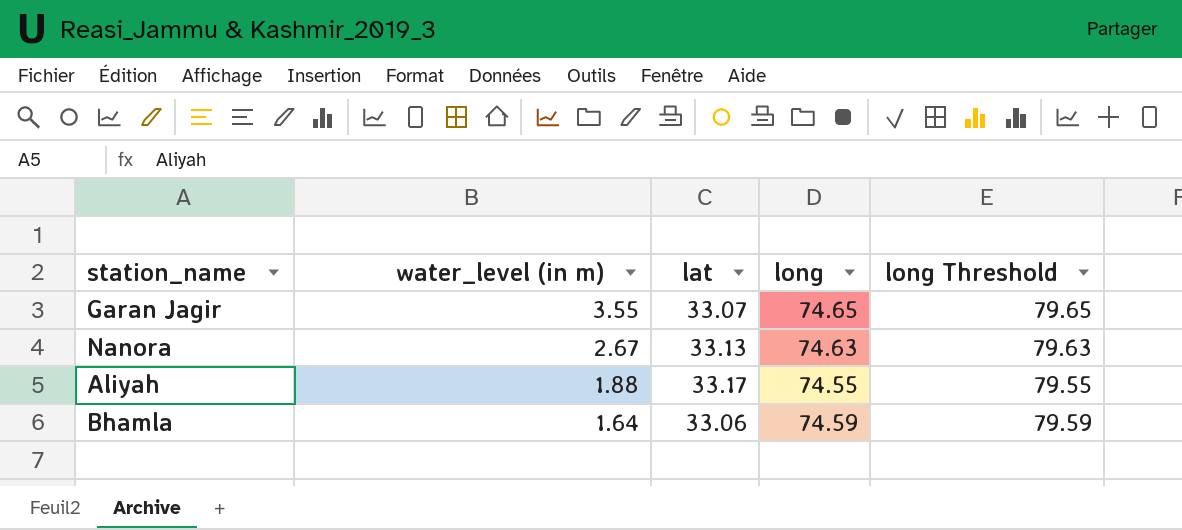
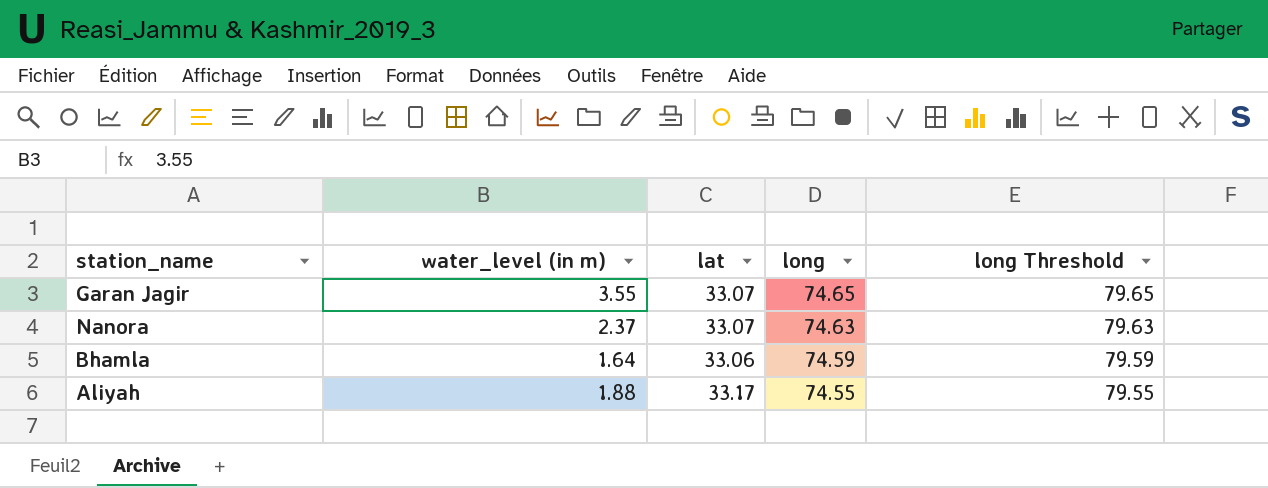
row order: water_level (in m) descending -> long descending
Nanora | water_level (in m): 2.67 -> 2.37
Nanora | lat: 33.13 -> 33.07

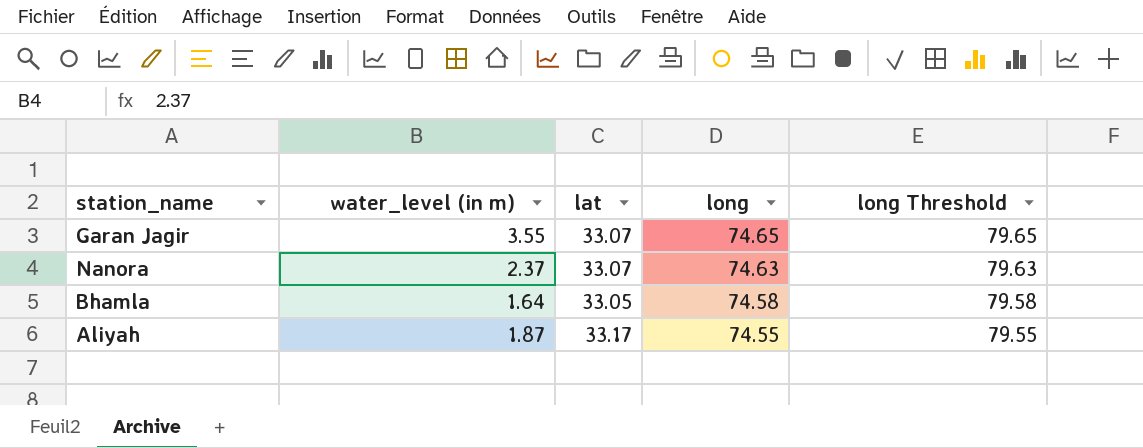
Bhamla | lat: 33.06 -> 33.05
Bhamla | long: 74.59 -> 74.58
Bhamla | long Threshold: 79.59 -> 79.58
Aliyah | water_level (in m): 1.88 -> 1.87

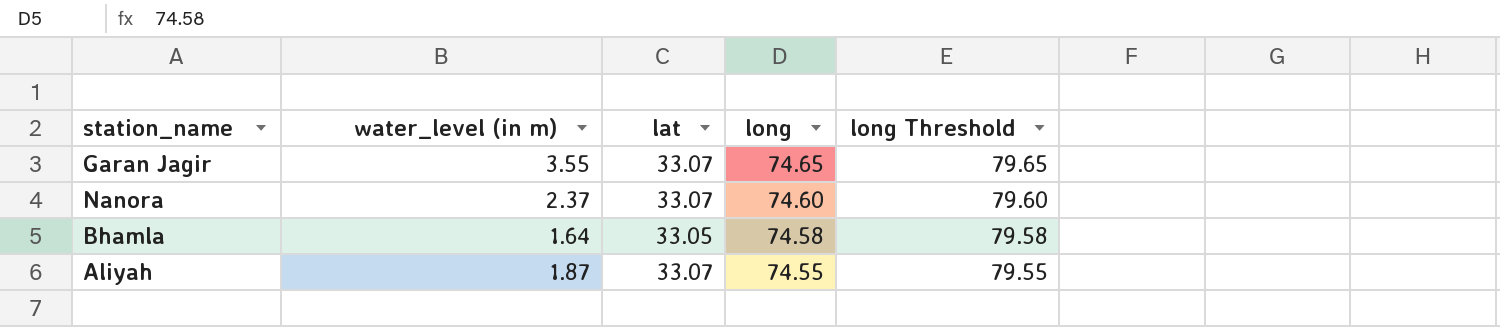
Nanora | long: 74.63 -> 74.60
Nanora | long Threshold: 79.63 -> 79.60
Aliyah | lat: 33.17 -> 33.07

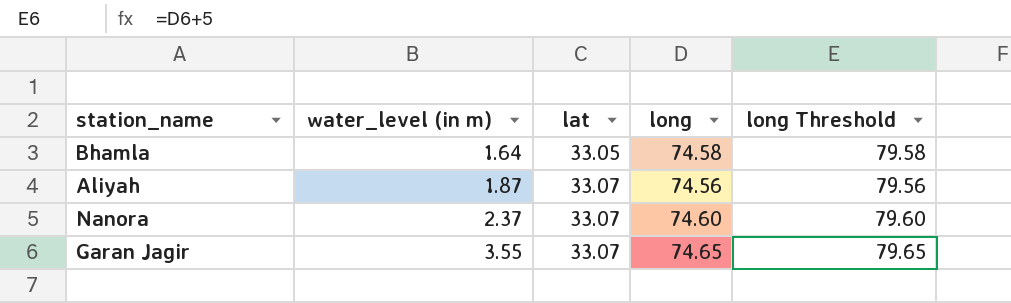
row order: long descending -> water_level (in m) ascending
Aliyah | long: 74.55 -> 74.56
Aliyah | long Threshold: 79.55 -> 79.56

